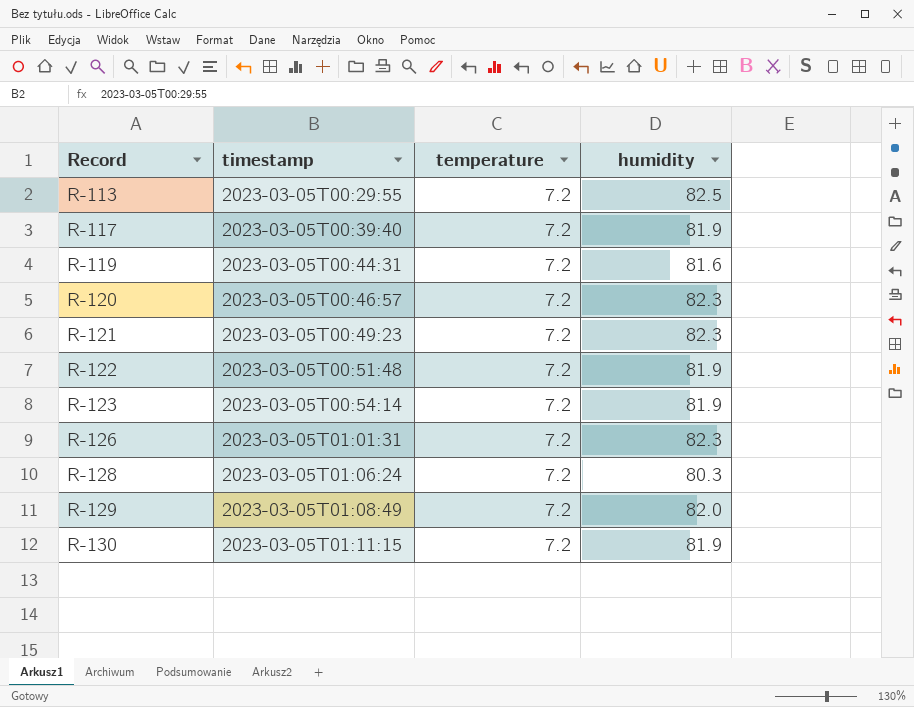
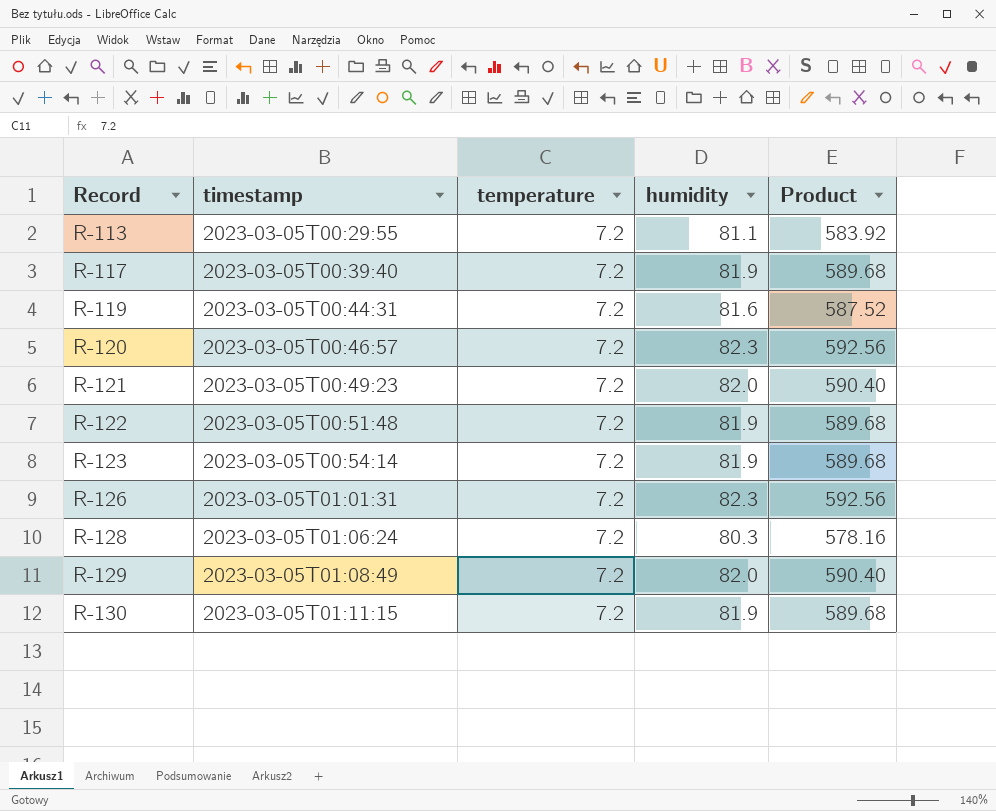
column Product | formula: none -> [temperature] * [humidity]
R-113 | humidity: 82.5 -> 81.1
R-121 | humidity: 82.3 -> 82.0

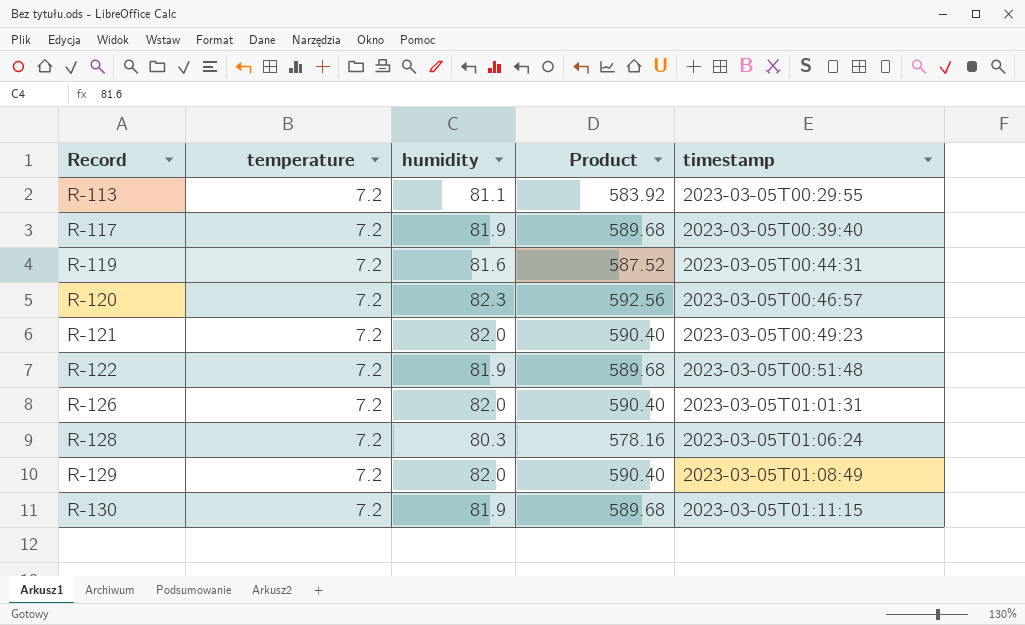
column timestamp | position: 2 -> 5
row R-123: 2023-03-05T00:54:14 | 7.2 | 81.9 | 589.68 -> none
R-126 | humidity: 82.3 -> 82.0
R-126 | Product: 592.56 -> 590.40

